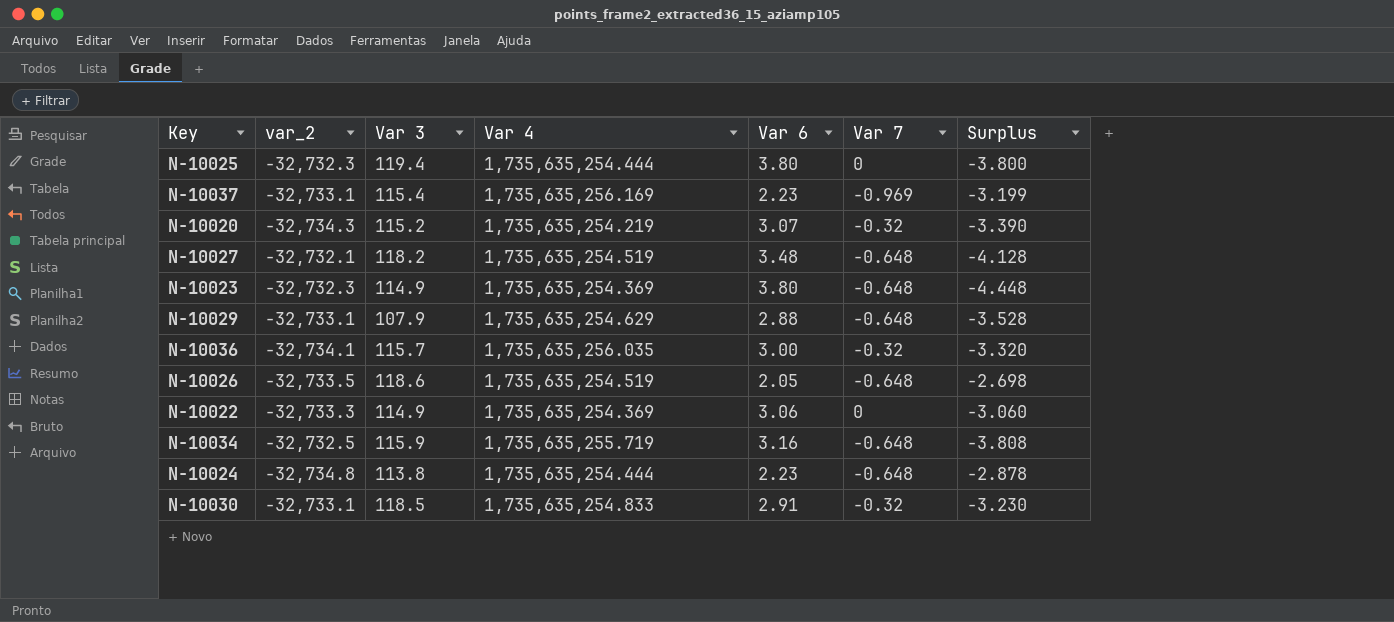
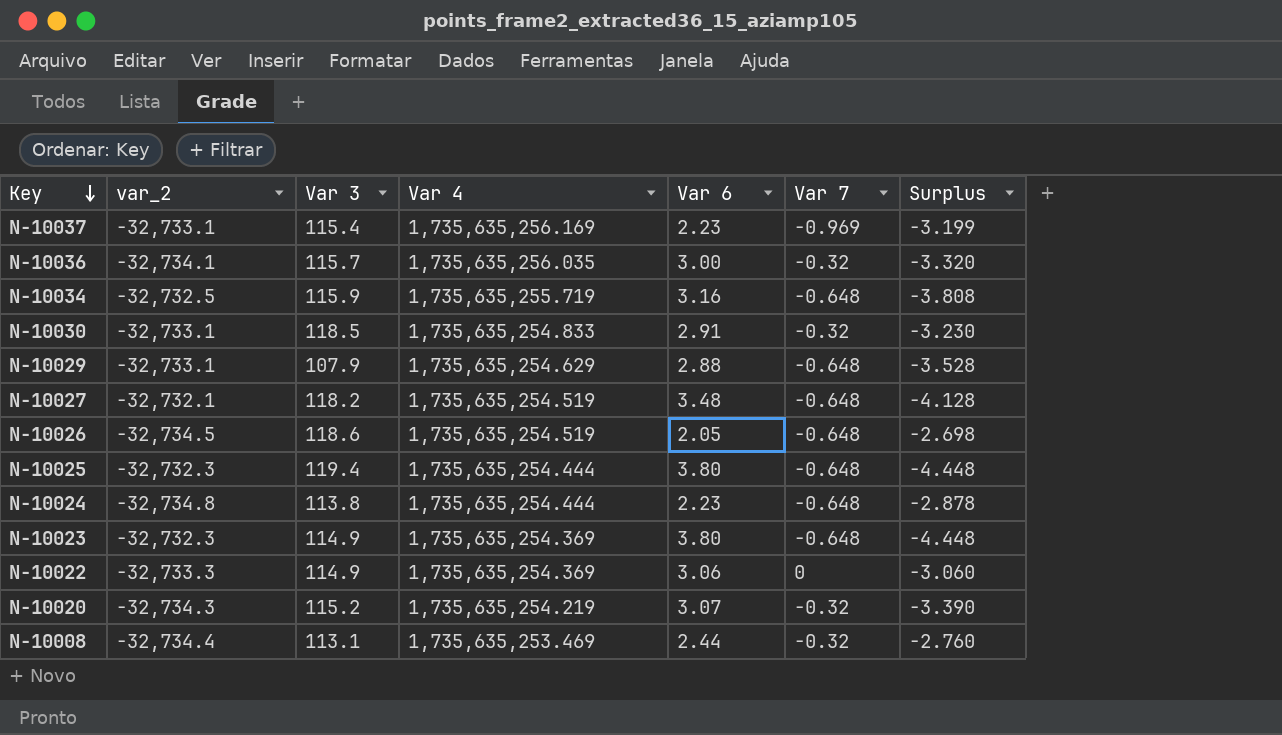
row order: none -> Key descending
N-10026 | var_2: -32,733.5 -> -32,734.5
N-10025 | Var 7: 0 -> -0.648
N-10025 | Surplus: -3.800 -> -4.448
row N-10008: none -> -32,734.4 | 113.1 | 1,735,635,253.469 | 2.44 | -0.32 | -2.760

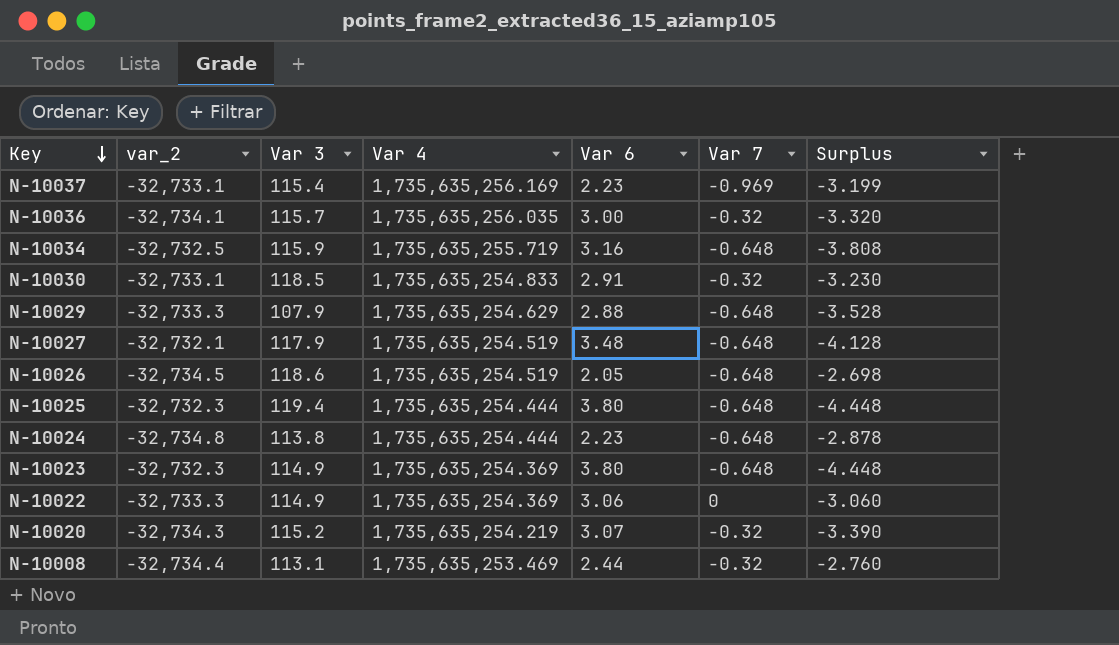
N-10029 | var_2: -32,733.1 -> -32,733.3
N-10027 | Var 3: 118.2 -> 117.9

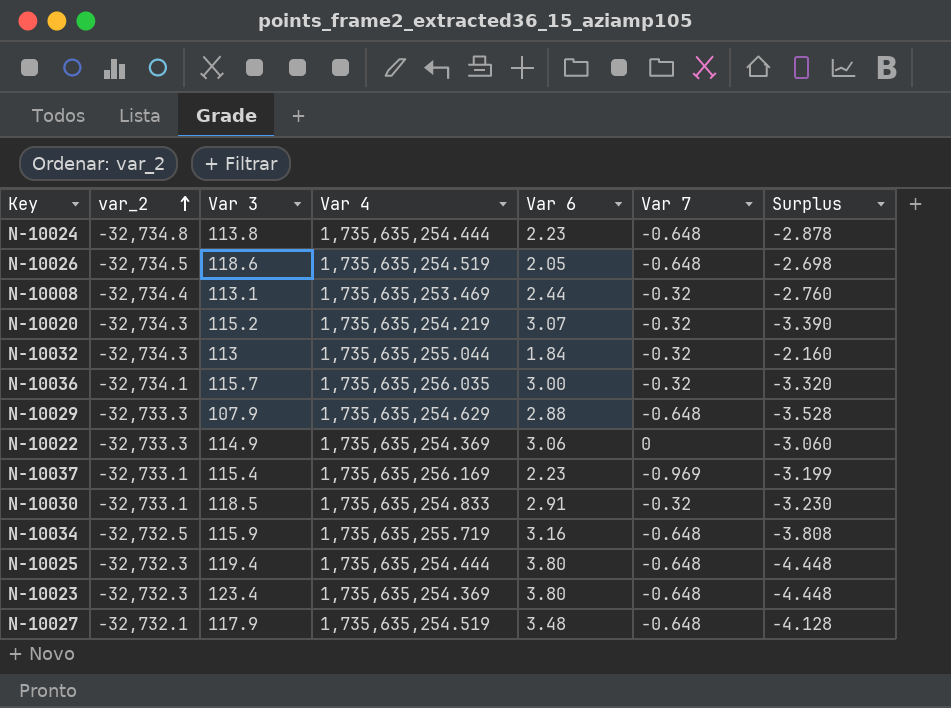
row order: Key descending -> var_2 ascending
row N-10032: none -> -32,734.3 | 113 | 1,735,635,255.044 | 1.84 | -0.32 | -2.160
N-10023 | Var 3: 114.9 -> 123.4

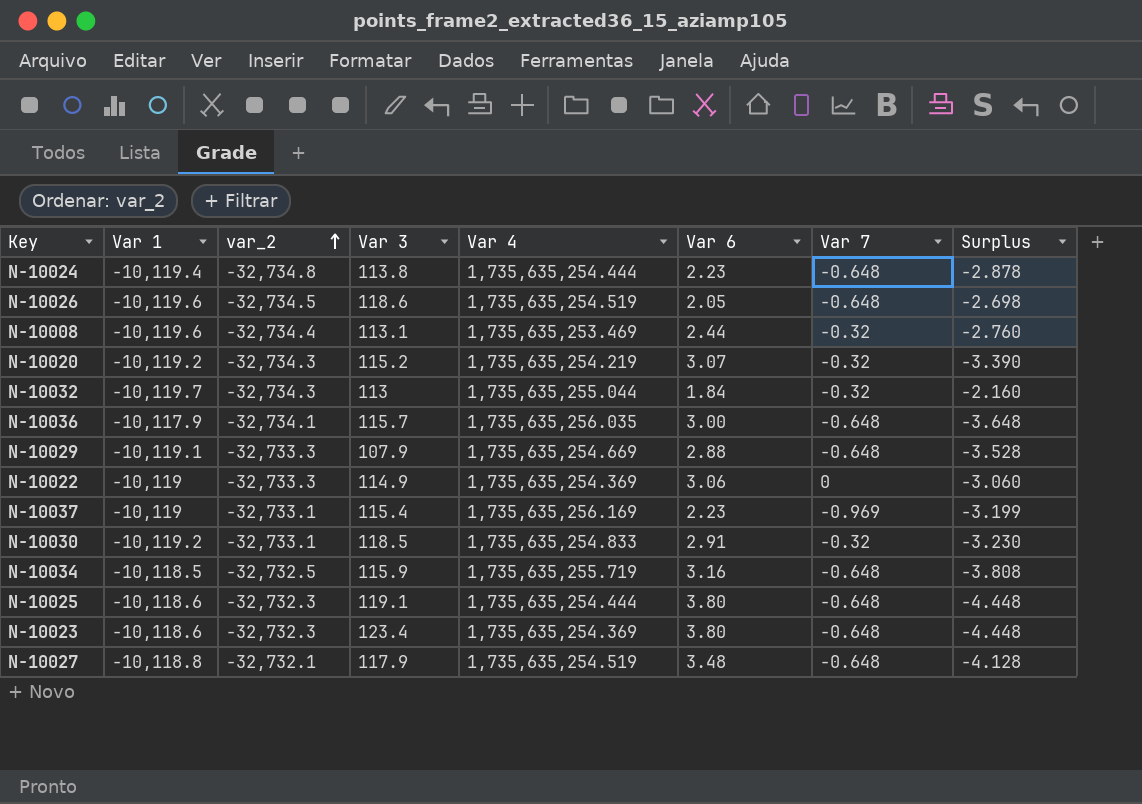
column Var 1 | position: none -> 2
N-10036 | Var 7: -0.32 -> -0.648
N-10036 | Surplus: -3.320 -> -3.648
N-10029 | Var 4: 1,735,635,254.629 -> 1,735,635,254.669
N-10025 | Var 3: 119.4 -> 119.1

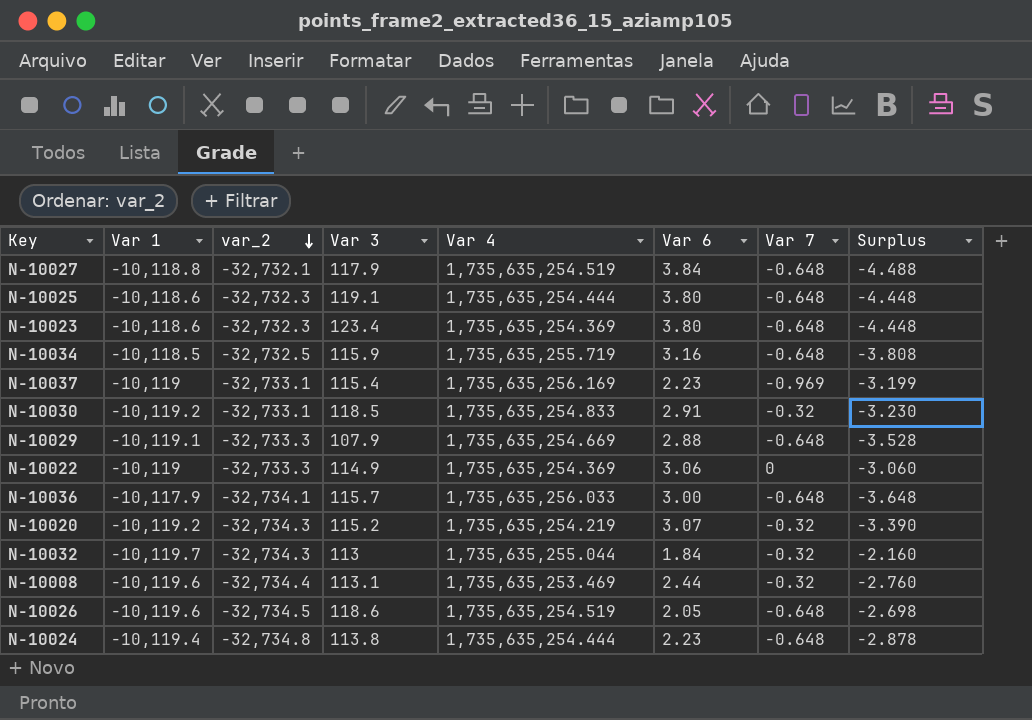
row order: var_2 ascending -> var_2 descending
N-10027 | Var 6: 3.48 -> 3.84
N-10027 | Surplus: -4.128 -> -4.488
N-10036 | Var 4: 1,735,635,256.035 -> 1,735,635,256.033

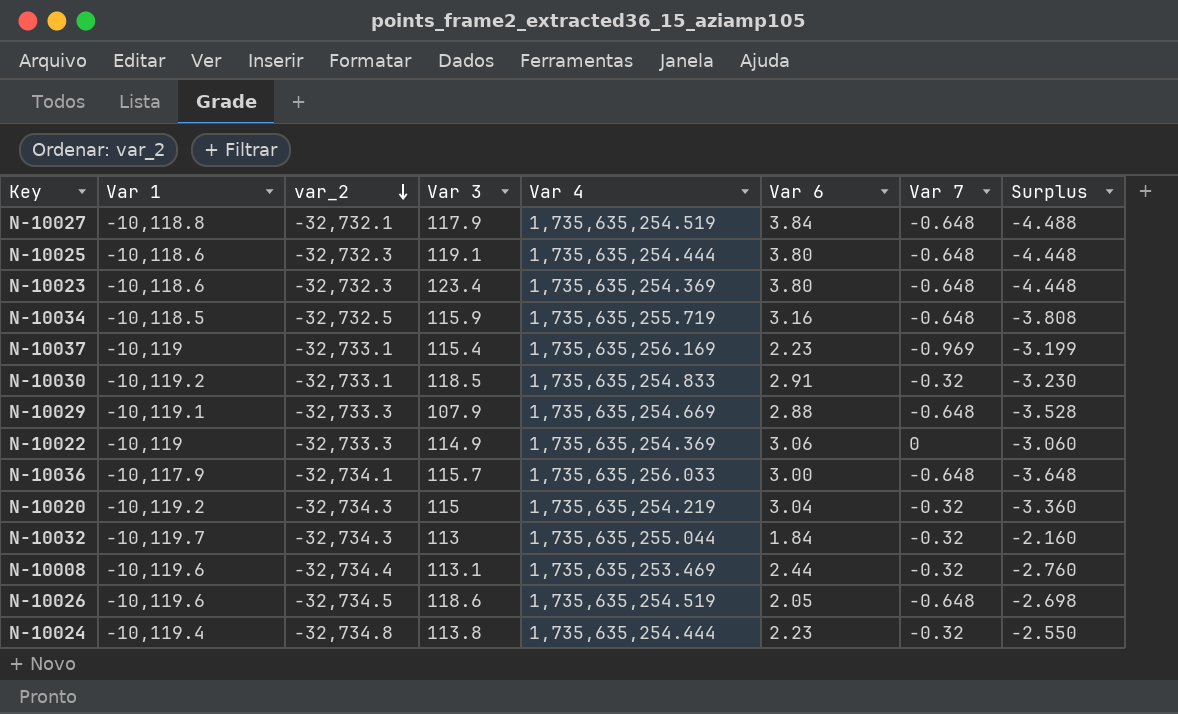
N-10020 | Var 3: 115.2 -> 115
N-10020 | Var 6: 3.07 -> 3.04
N-10020 | Surplus: -3.390 -> -3.360
N-10024 | Var 7: -0.648 -> -0.32
N-10024 | Surplus: -2.878 -> -2.550

